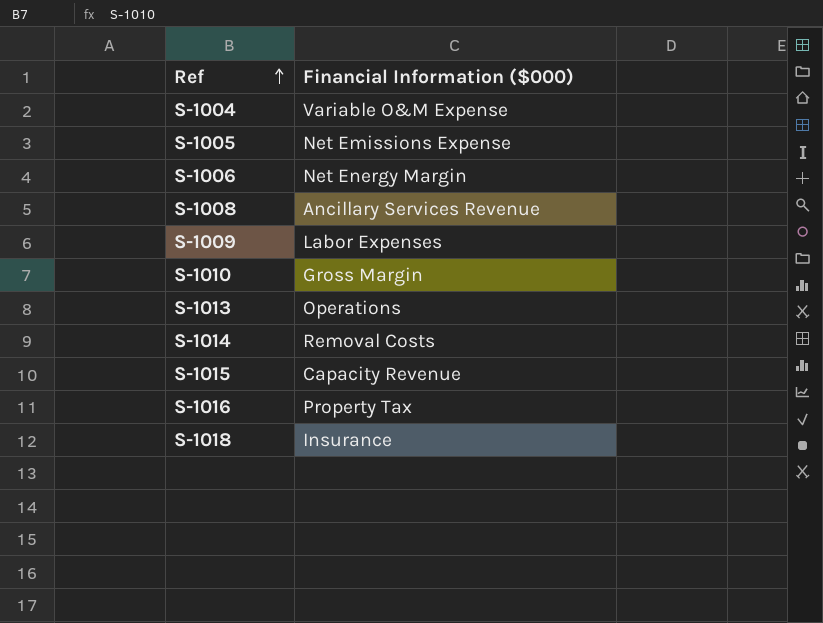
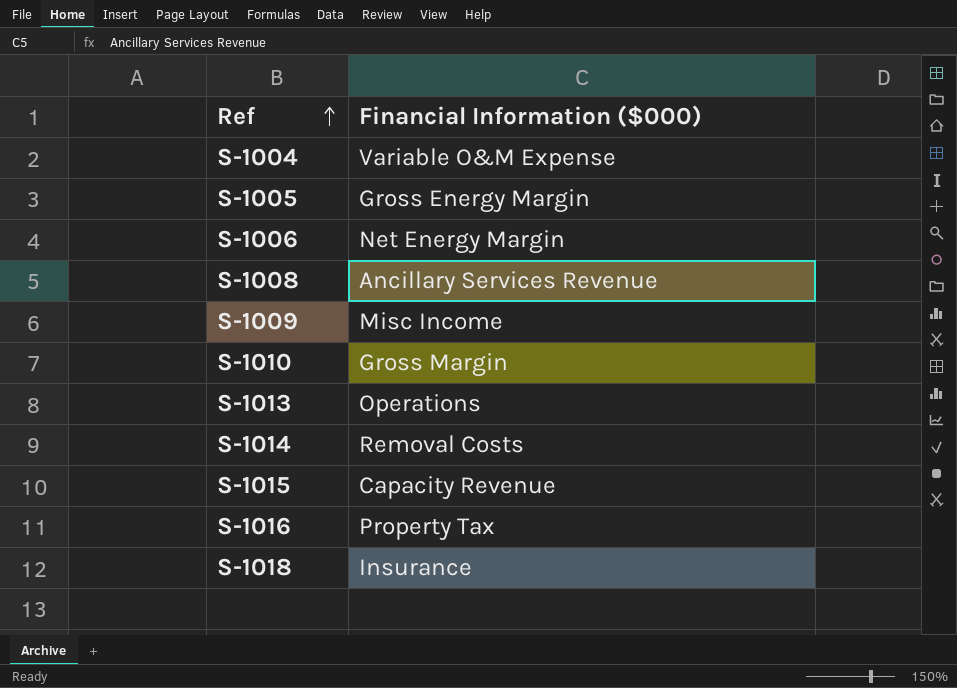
S-1005 | Financial Information ($000): Net Emissions Expense -> Gross Energy Margin
S-1009 | Financial Information ($000): Labor Expenses -> Misc Income

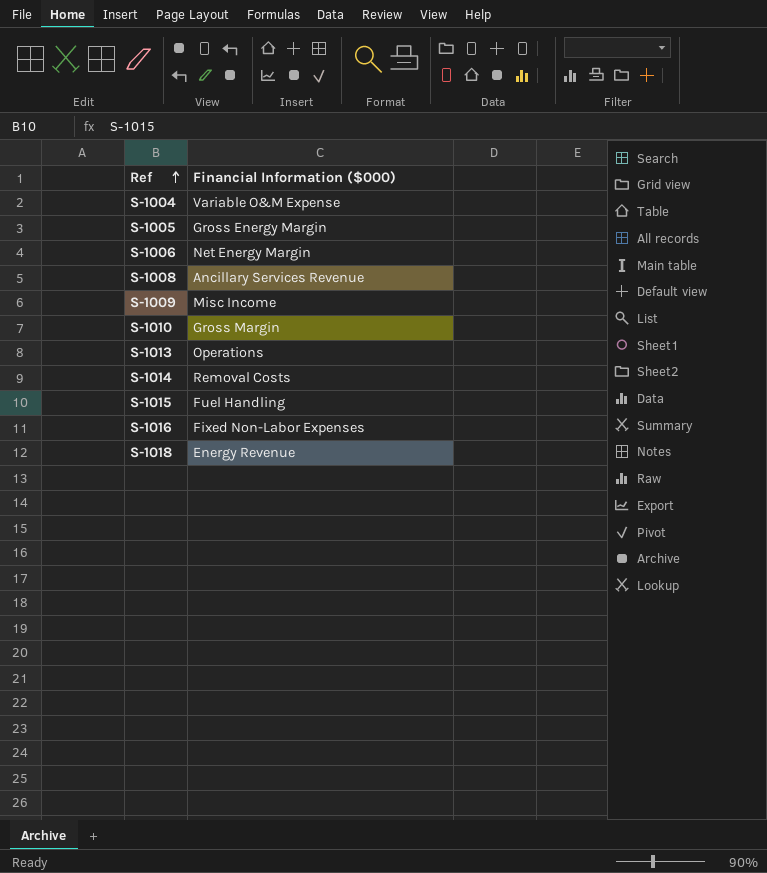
S-1015 | Financial Information ($000): Capacity Revenue -> Fuel Handling
S-1016 | Financial Information ($000): Property Tax -> Fixed Non-Labor Expenses
S-1018 | Financial Information ($000): Insurance -> Energy Revenue

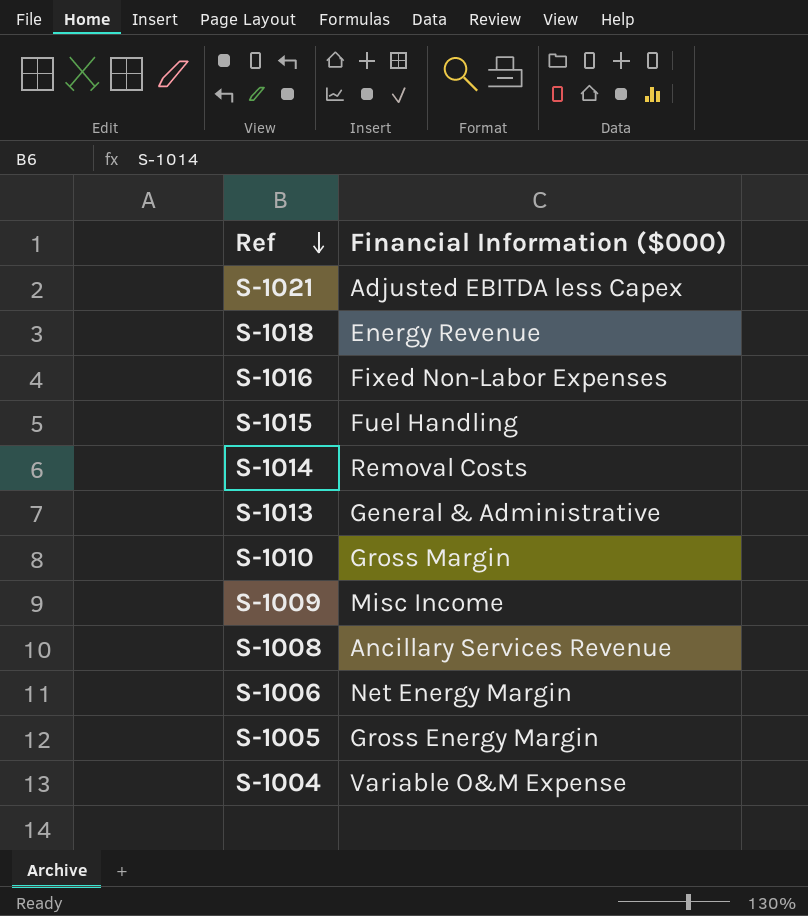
row order: Ref ascending -> Ref descending
row S-1021: none -> Adjusted EBITDA less Capex
S-1013 | Financial Information ($000): Operations -> General & Administrative

